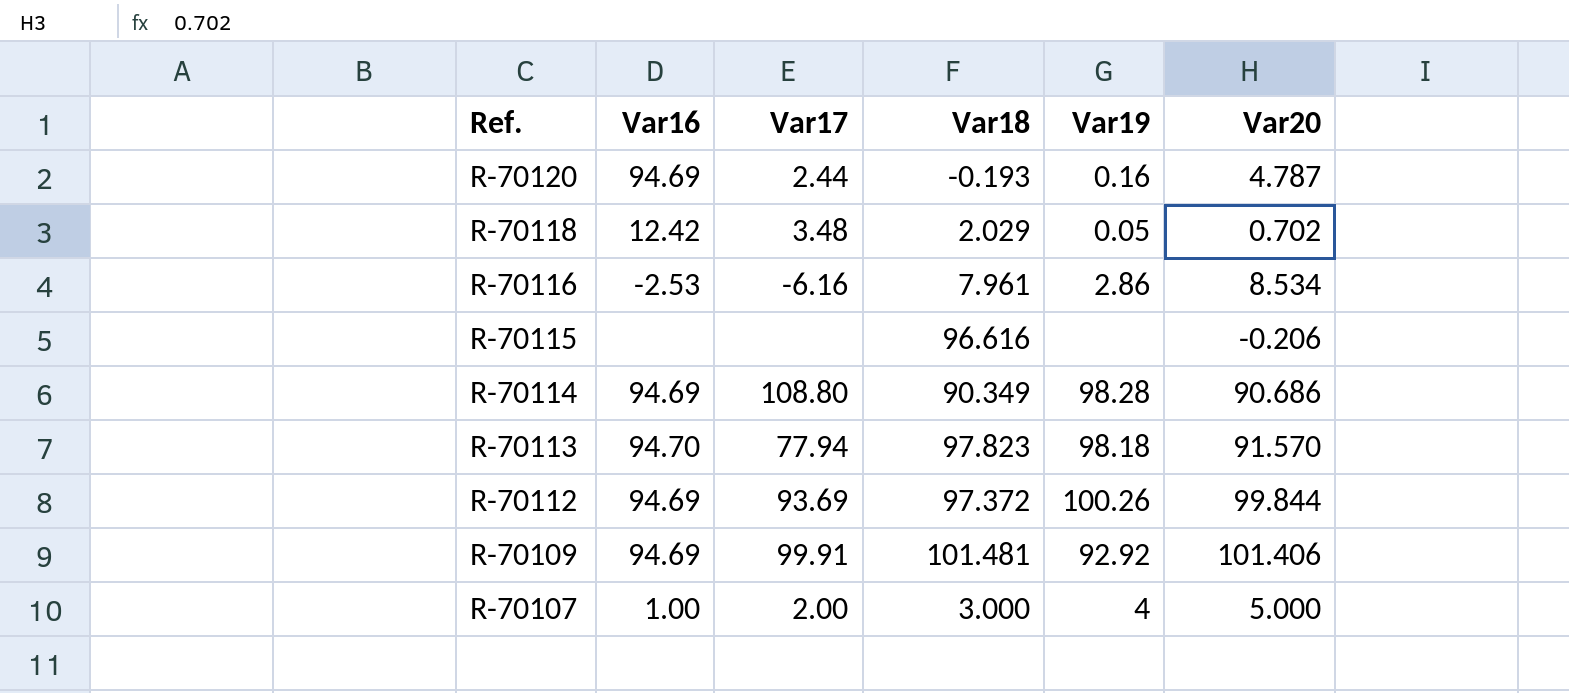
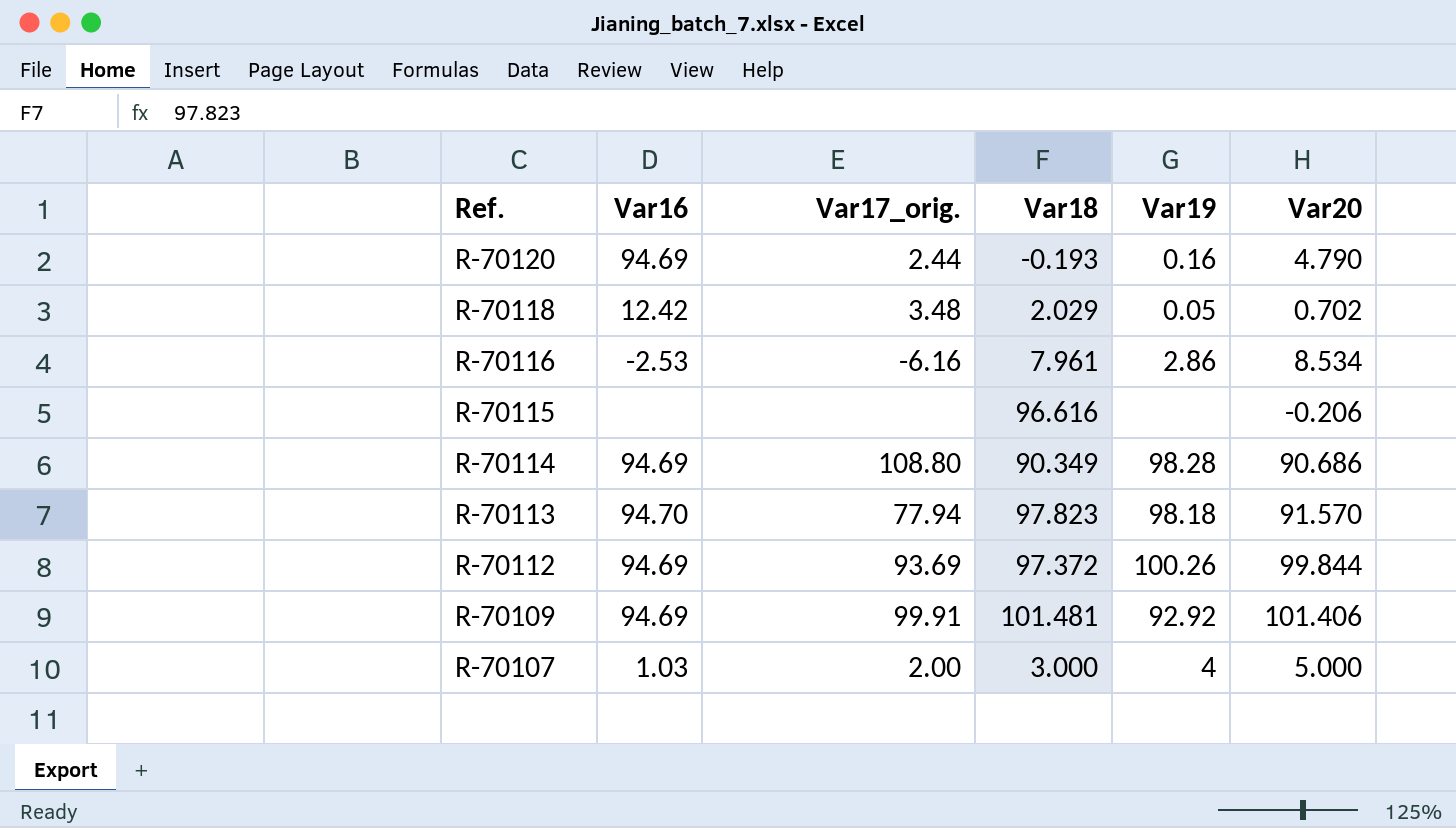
column name: Var17 -> Var17_orig.
R-70120 | Var20: 4.787 -> 4.790
R-70107 | Var16: 1.00 -> 1.03

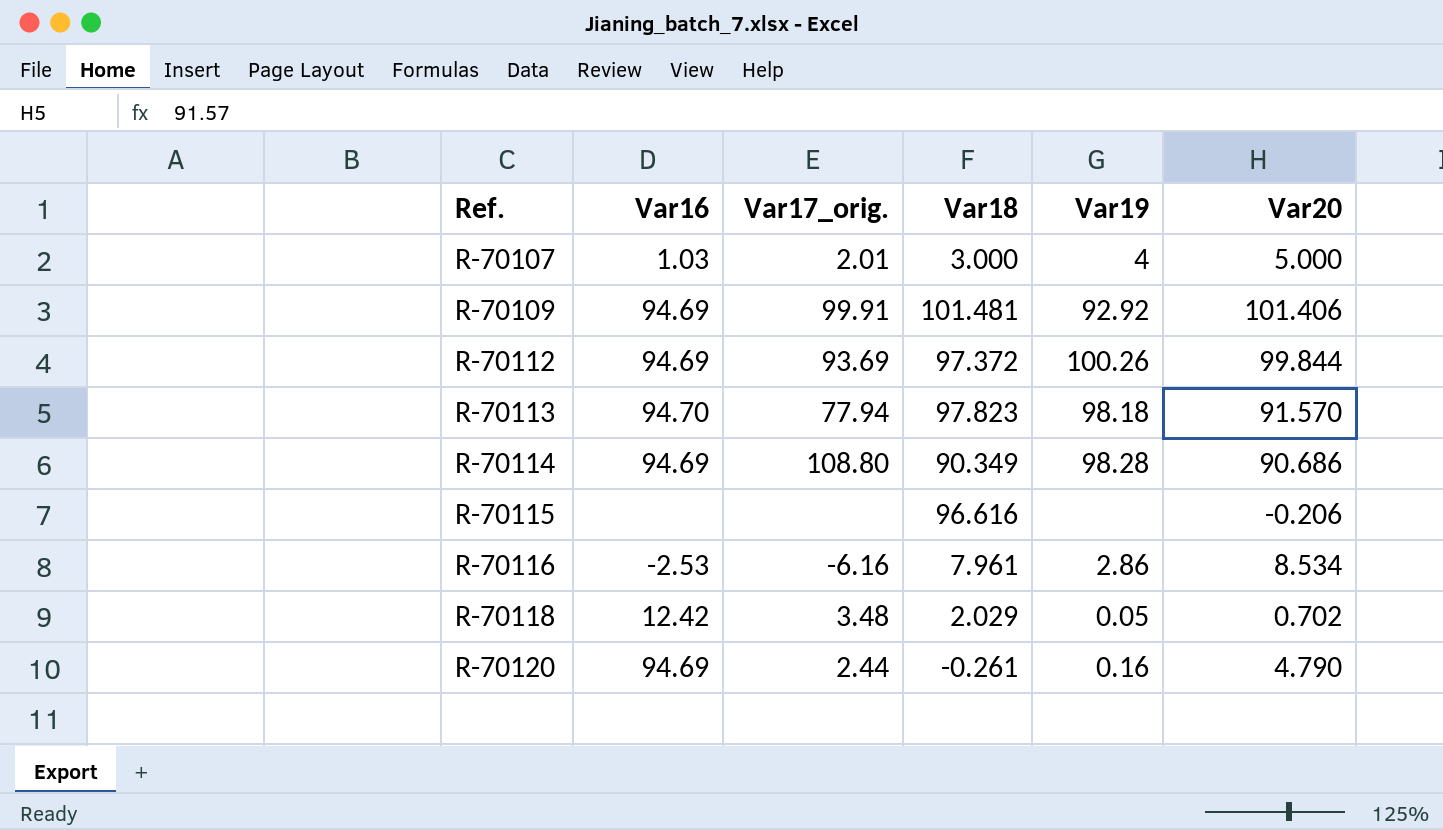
row order: Ref. descending -> Ref. ascending
R-70107 | Var17_orig.: 2.00 -> 2.01
R-70120 | Var18: -0.193 -> -0.261

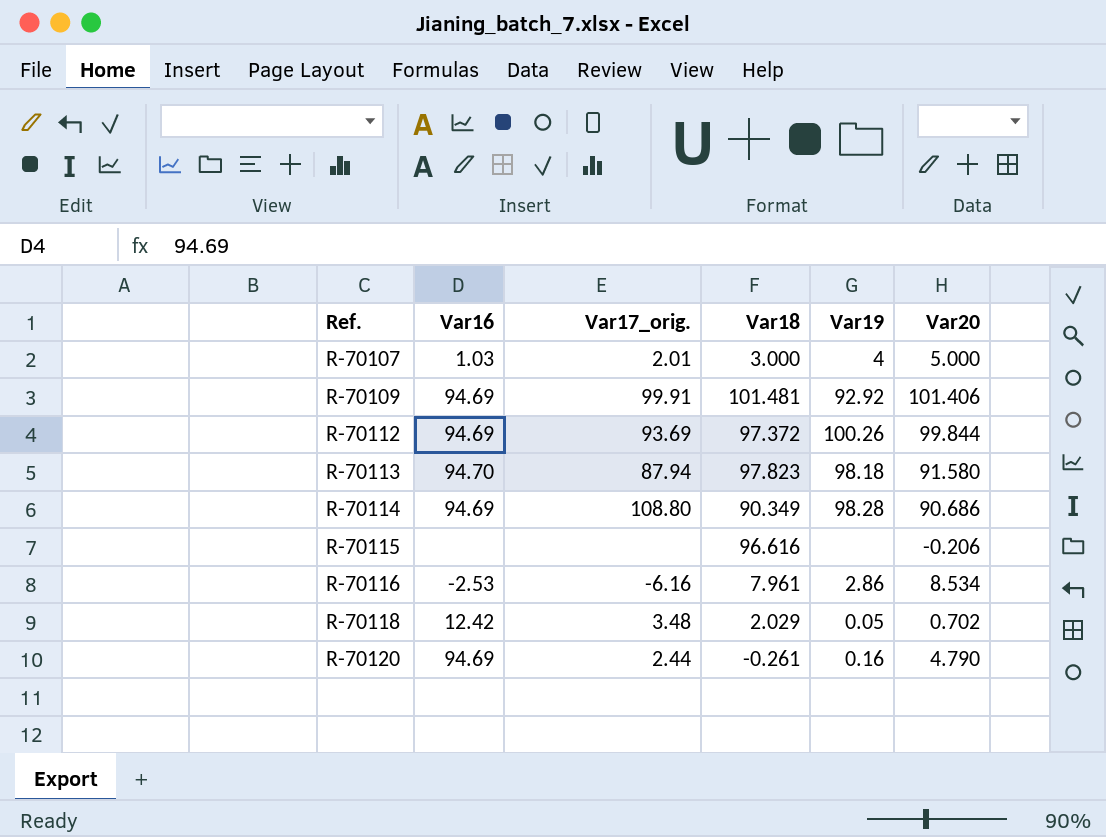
R-70113 | Var17_orig.: 77.94 -> 87.94
R-70113 | Var20: 91.570 -> 91.580

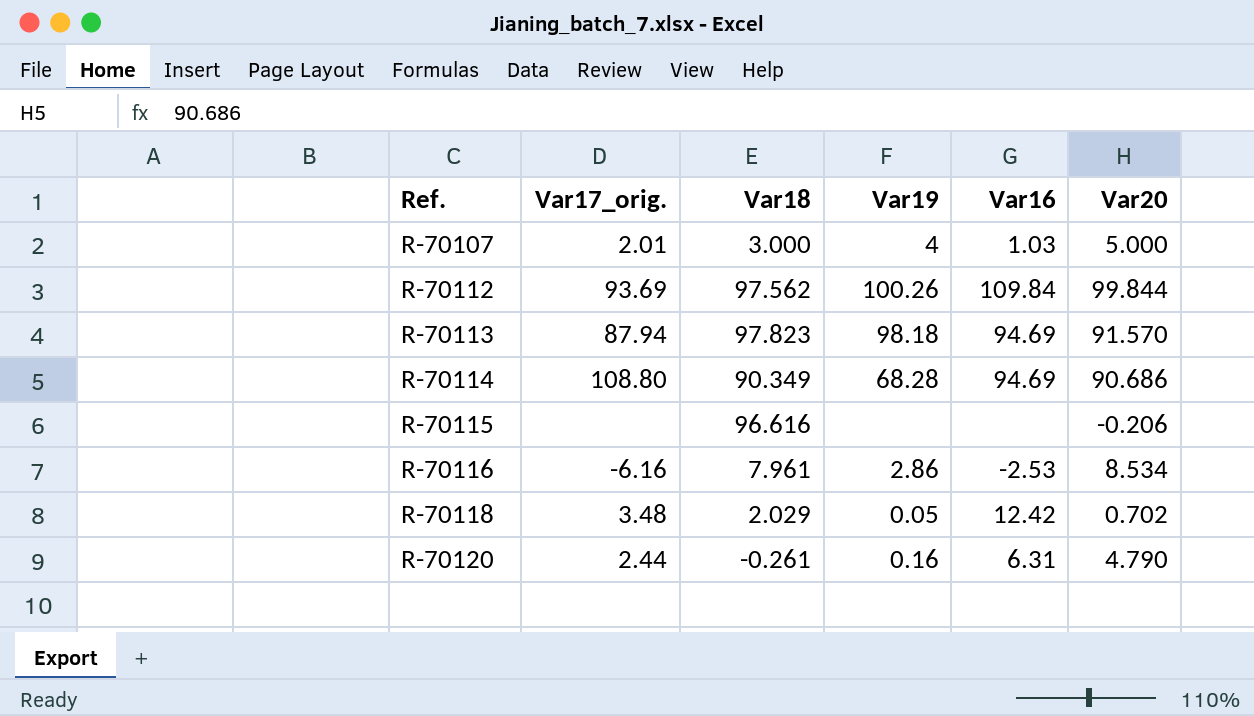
column Var16 | position: 2 -> 5
row R-70109: 94.69 | 99.91 | 101.481 | 92.92 | 101.406 -> none
R-70112 | Var18: 97.372 -> 97.562
R-70112 | Var16: 94.69 -> 109.84
R-70113 | Var16: 94.70 -> 94.69
R-70113 | Var20: 91.580 -> 91.570
R-70114 | Var19: 98.28 -> 68.28
R-70120 | Var16: 94.69 -> 6.31

